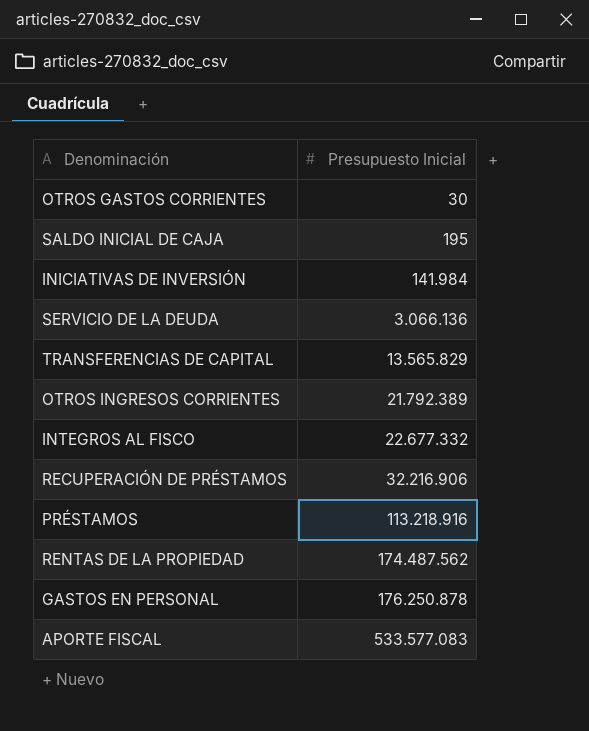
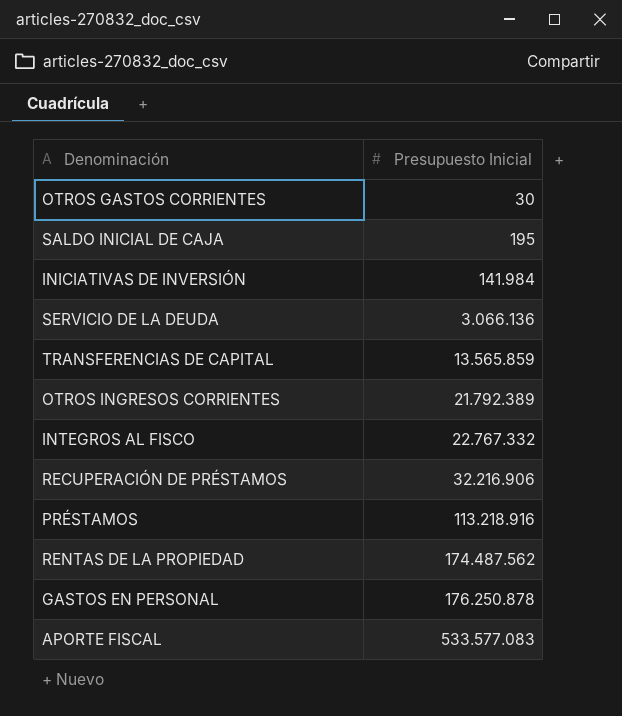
TRANSFERENCIAS DE CAPITAL | Presupuesto Inicial: 13.565.829 -> 13.565.859
INTEGROS AL FISCO | Presupuesto Inicial: 22.677.332 -> 22.767.332

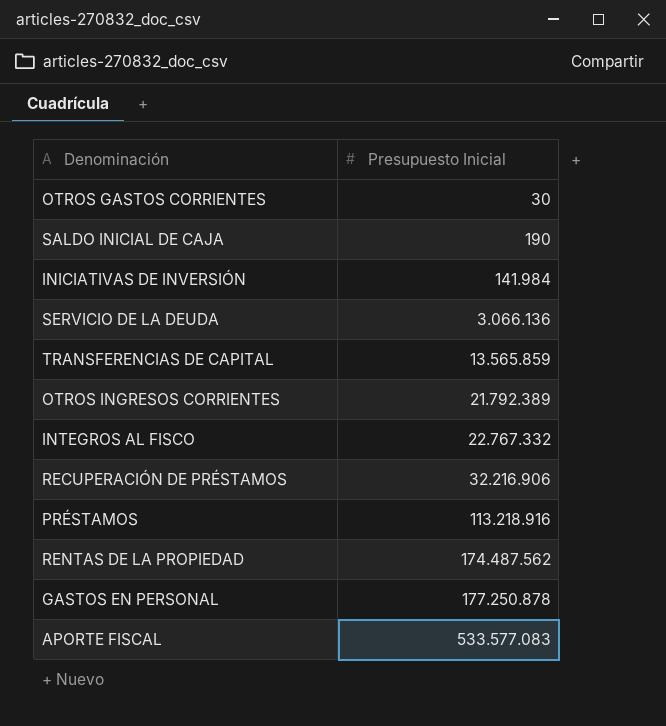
SALDO INICIAL DE CAJA | Presupuesto Inicial: 195 -> 190
GASTOS EN PERSONAL | Presupuesto Inicial: 176.250.878 -> 177.250.878

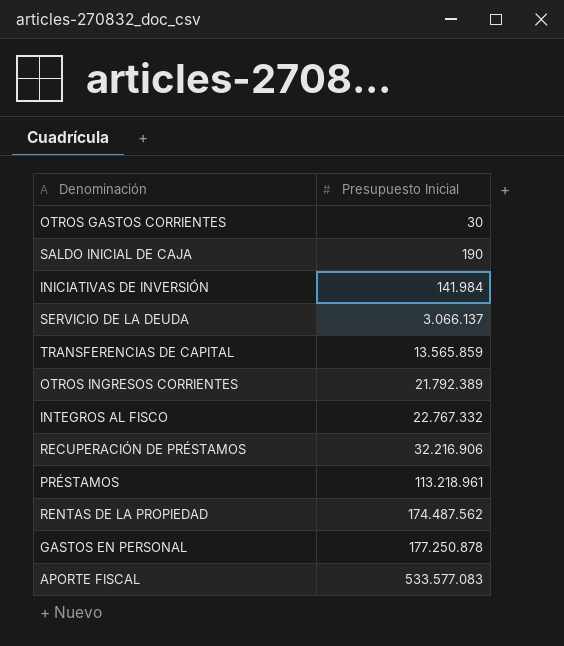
SERVICIO DE LA DEUDA | Presupuesto Inicial: 3.066.136 -> 3.066.137
PRÉSTAMOS | Presupuesto Inicial: 113.218.916 -> 113.218.961

